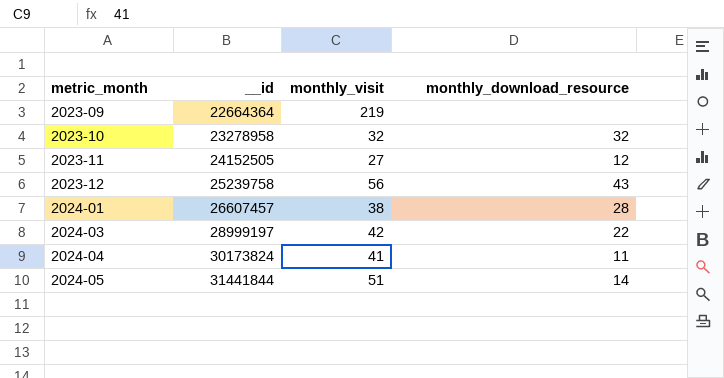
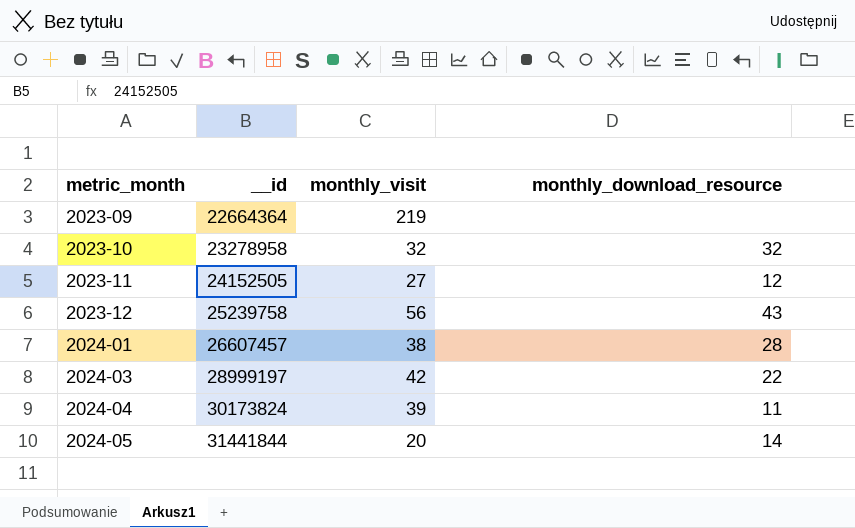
2024-04 | monthly_visit: 41 -> 39
2024-05 | monthly_visit: 51 -> 20

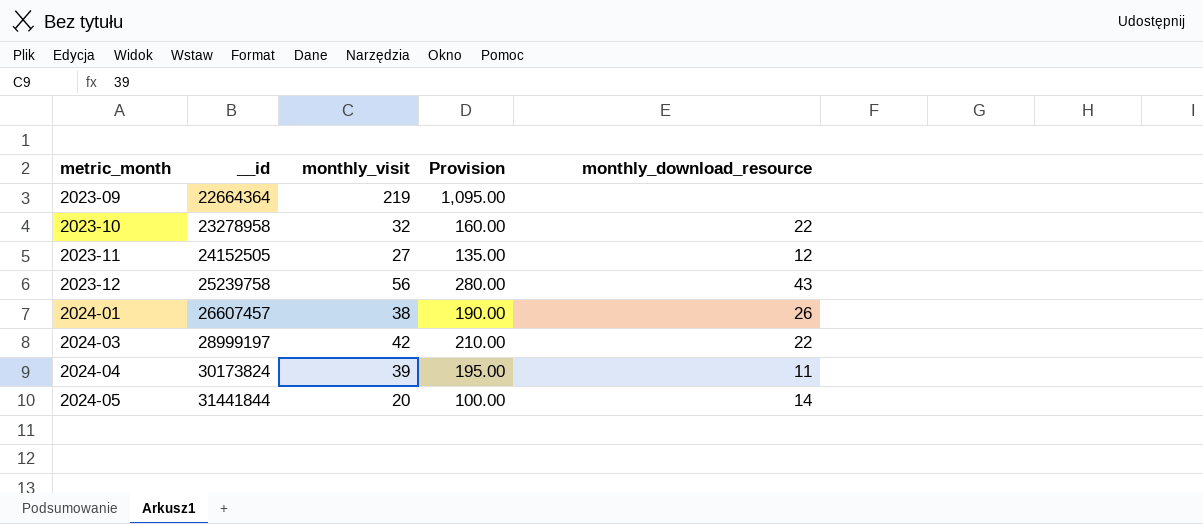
column Provision | formula: none -> [monthly_visit] * 5
2023-10 | monthly_download_resource: 32 -> 22
2024-01 | monthly_download_resource: 28 -> 26

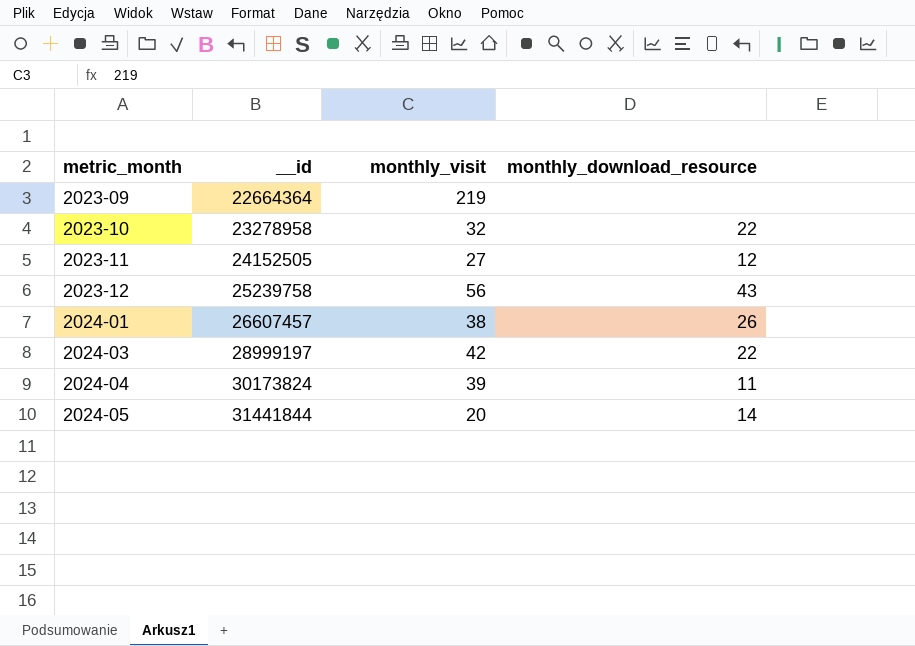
column Provision | formula: [monthly_visit] * 5 -> none

